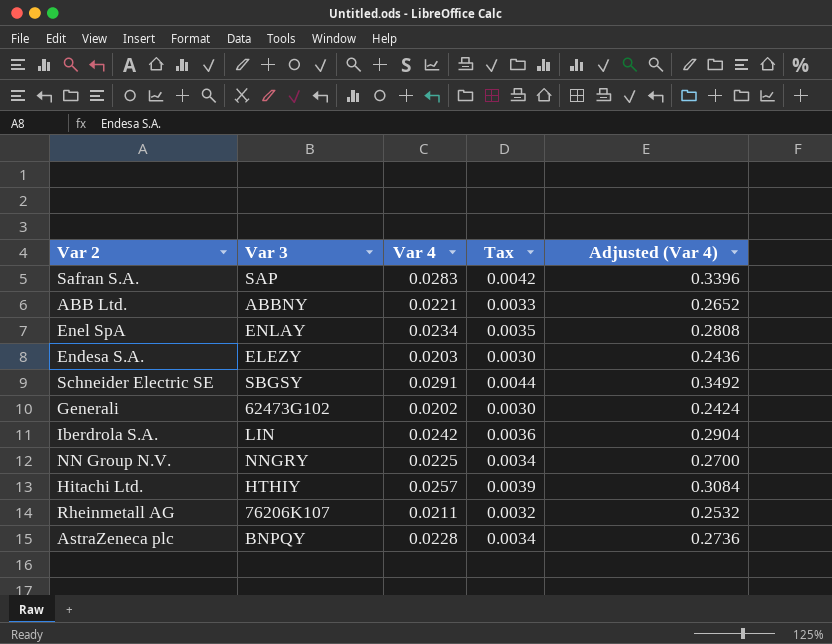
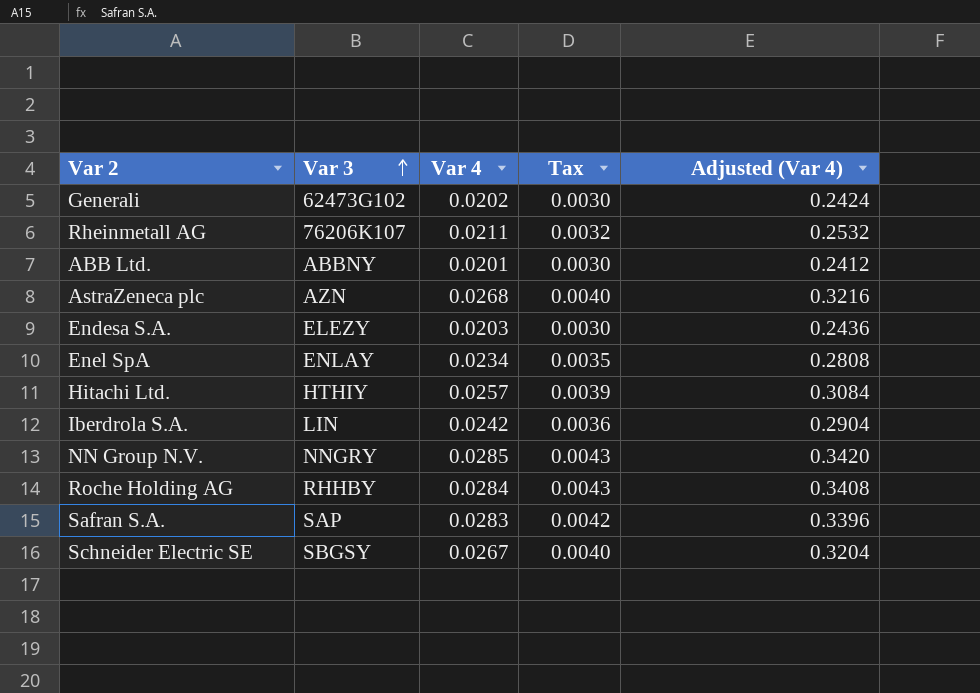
row order: none -> Var 3 ascending
ABB Ltd. | Var 4: 0.0221 -> 0.0201
ABB Ltd. | Tax: 0.0033 -> 0.0030
ABB Ltd. | Adjusted (Var 4): 0.2652 -> 0.2412
AstraZeneca plc | Var 3: BNPQY -> AZN
AstraZeneca plc | Var 4: 0.0228 -> 0.0268
AstraZeneca plc | Tax: 0.0034 -> 0.0040
AstraZeneca plc | Adjusted (Var 4): 0.2736 -> 0.3216
NN Group N.V. | Var 4: 0.0225 -> 0.0285
NN Group N.V. | Tax: 0.0034 -> 0.0043
NN Group N.V. | Adjusted (Var 4): 0.2700 -> 0.3420
row Roche Holding AG: none -> RHHBY | 0.0284 | 0.0043 | 0.3408
Schneider Electric SE | Var 4: 0.0291 -> 0.0267
Schneider Electric SE | Tax: 0.0044 -> 0.0040
Schneider Electric SE | Adjusted (Var 4): 0.3492 -> 0.3204

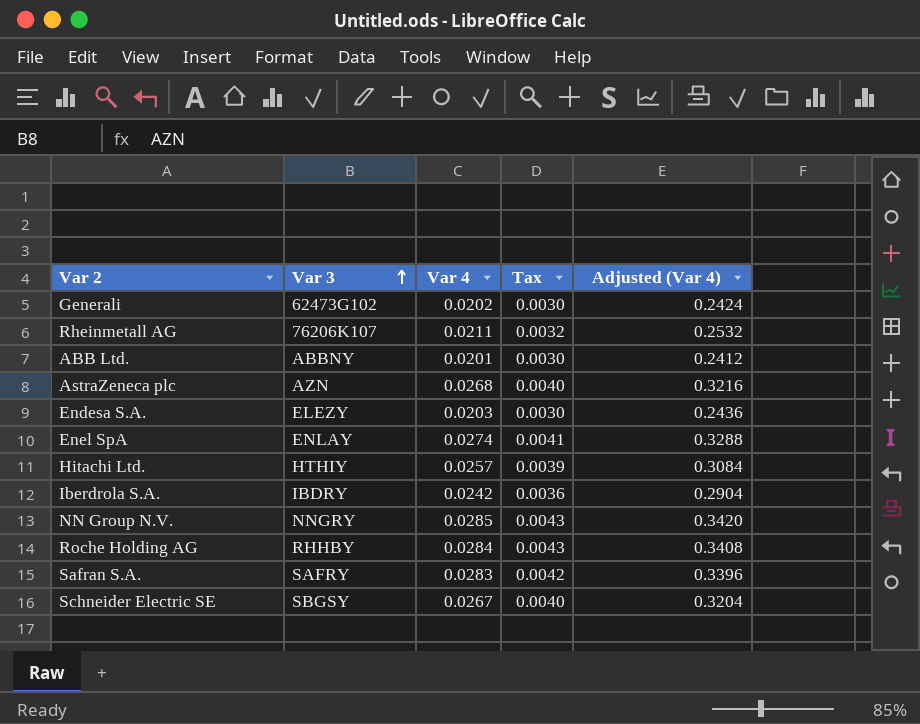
Enel SpA | Var 4: 0.0234 -> 0.0274
Enel SpA | Tax: 0.0035 -> 0.0041
Enel SpA | Adjusted (Var 4): 0.2808 -> 0.3288
Iberdrola S.A. | Var 3: LIN -> IBDRY
Safran S.A. | Var 3: SAP -> SAFRY

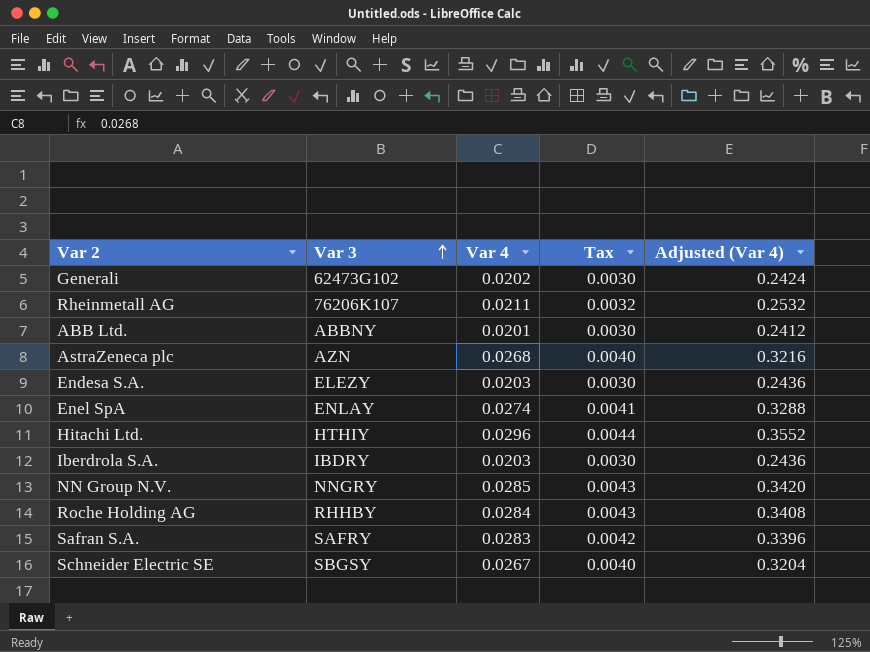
Hitachi Ltd. | Var 4: 0.0257 -> 0.0296
Hitachi Ltd. | Tax: 0.0039 -> 0.0044
Hitachi Ltd. | Adjusted (Var 4): 0.3084 -> 0.3552
Iberdrola S.A. | Var 4: 0.0242 -> 0.0203
Iberdrola S.A. | Tax: 0.0036 -> 0.0030
Iberdrola S.A. | Adjusted (Var 4): 0.2904 -> 0.2436

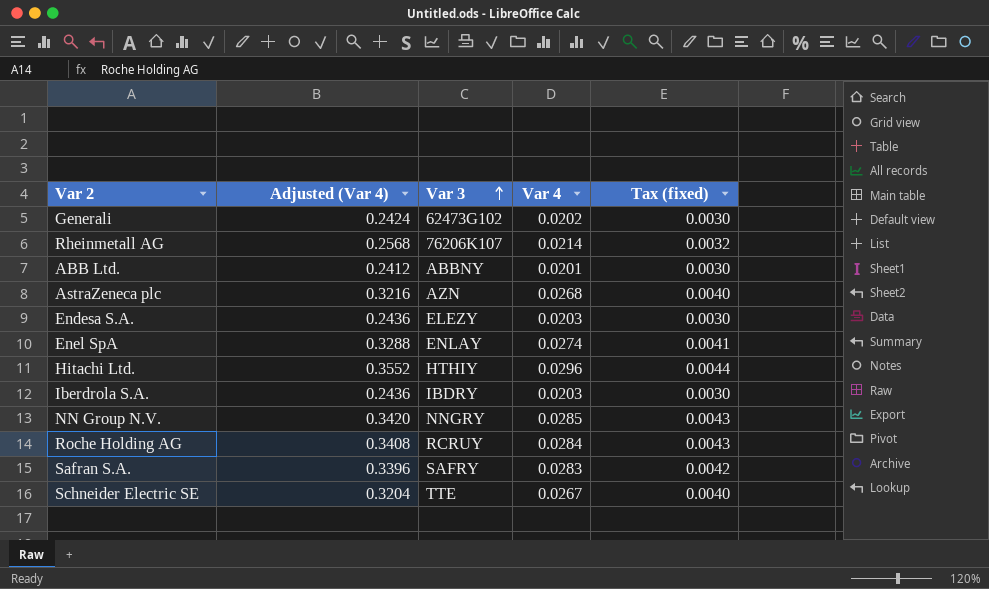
column Adjusted (Var 4) | position: 5 -> 2
column name: Tax -> Tax (fixed)
Rheinmetall AG | Adjusted (Var 4): 0.2532 -> 0.2568
Rheinmetall AG | Var 4: 0.0211 -> 0.0214
Roche Holding AG | Var 3: RHHBY -> RCRUY
Schneider Electric SE | Var 3: SBGSY -> TTE

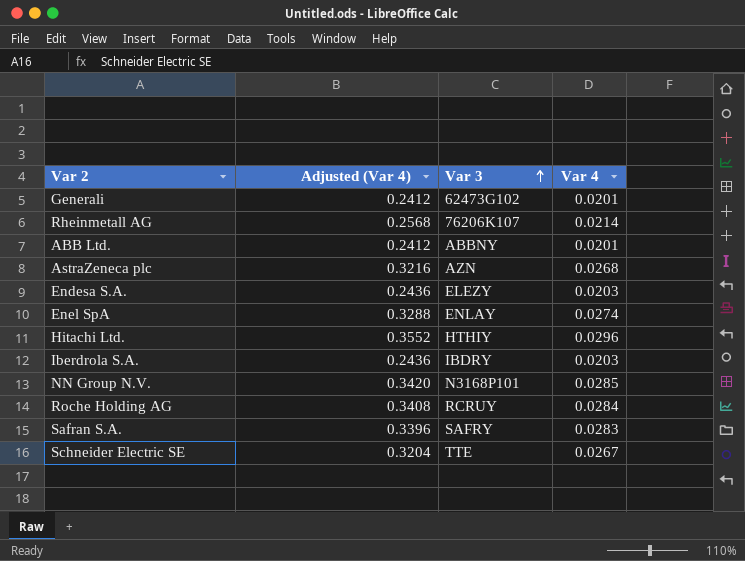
column Tax (fixed) | formula: [Var 4] * 0.15 -> none
Generali | Adjusted (Var 4): 0.2424 -> 0.2412
Generali | Var 4: 0.0202 -> 0.0201
NN Group N.V. | Var 3: NNGRY -> N3168P101

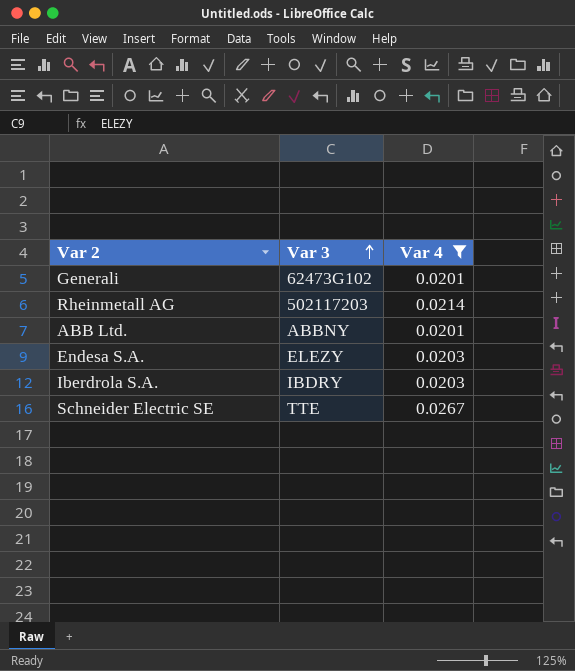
filter: none -> Var 4 <= 0.0267
column Adjusted (Var 4) | formula: [Var 4] * 12 -> none
Rheinmetall AG | Var 3: 76206K107 -> 502117203

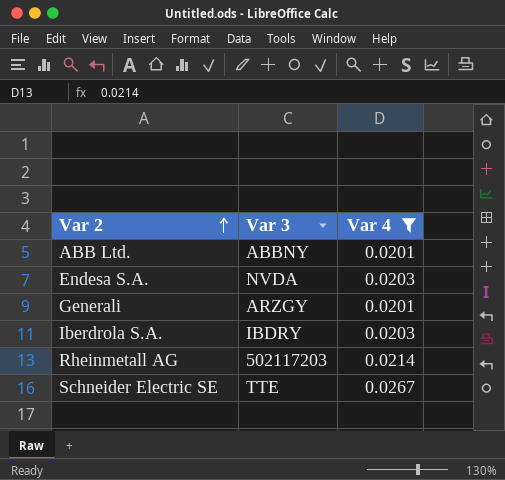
row order: Var 3 ascending -> Var 2 ascending
Endesa S.A. | Var 3: ELEZY -> NVDA
Generali | Var 3: 62473G102 -> ARZGY

